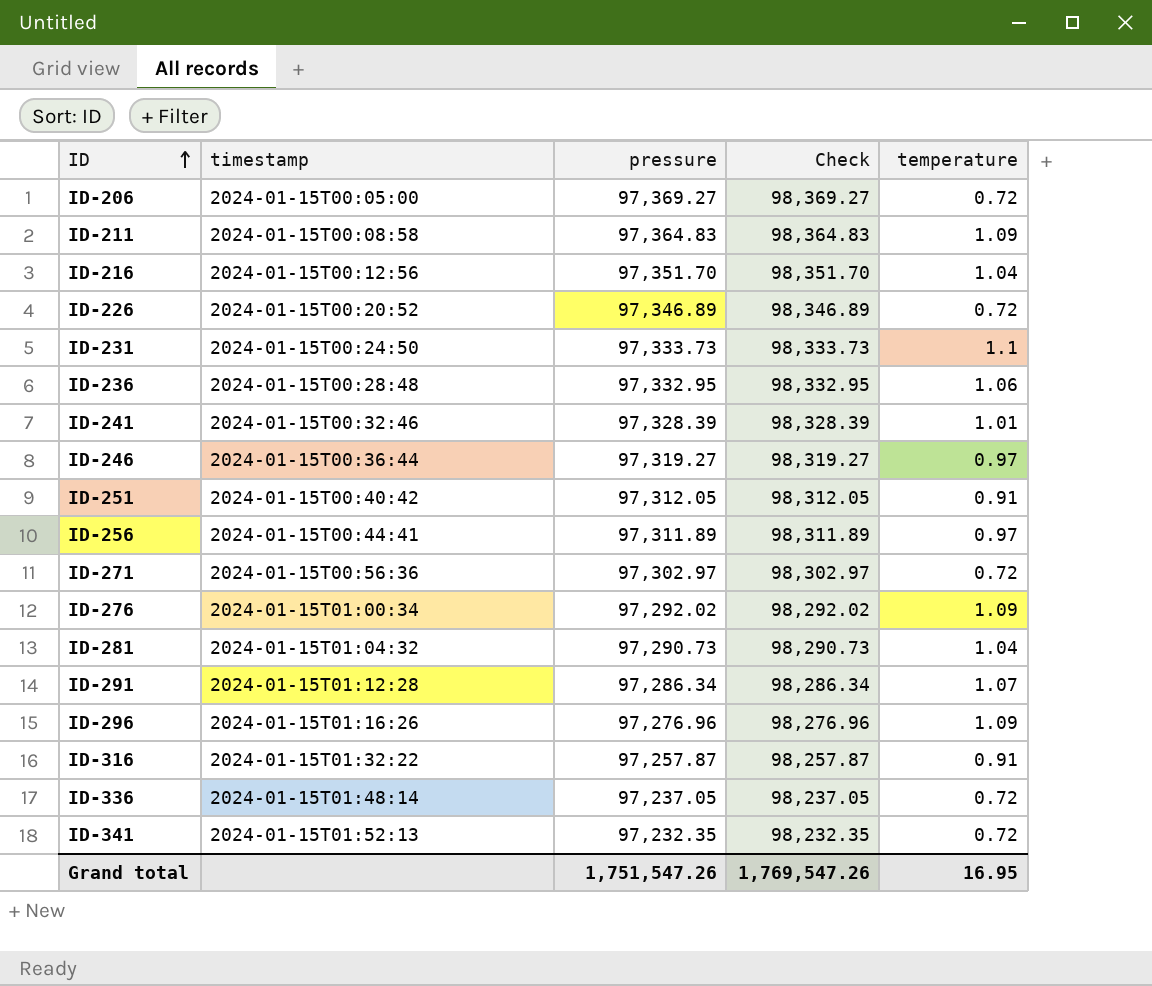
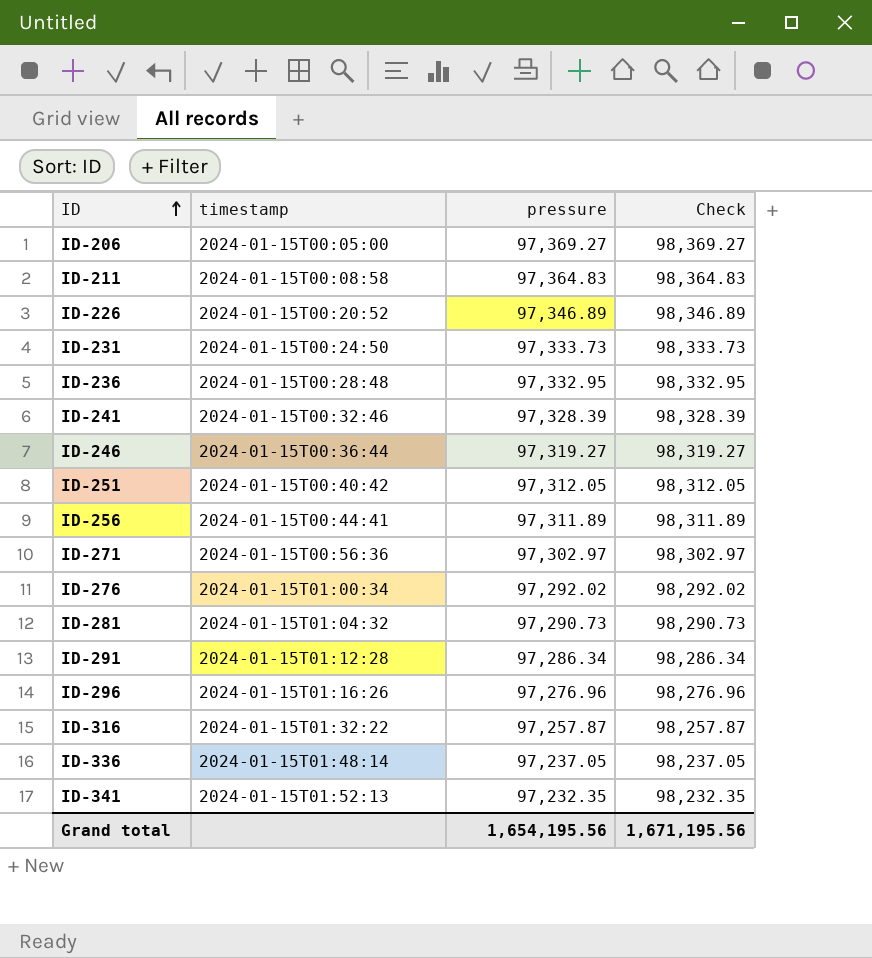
column temperature | position: 5 -> none
row ID-216: 2024-01-15T00:12:56 | 97,351.70 | 98,351.70 | 1.04 -> none
Grand total | pressure: 1,751,547.26 -> 1,654,195.56
Grand total | Check: 1,769,547.26 -> 1,671,195.56

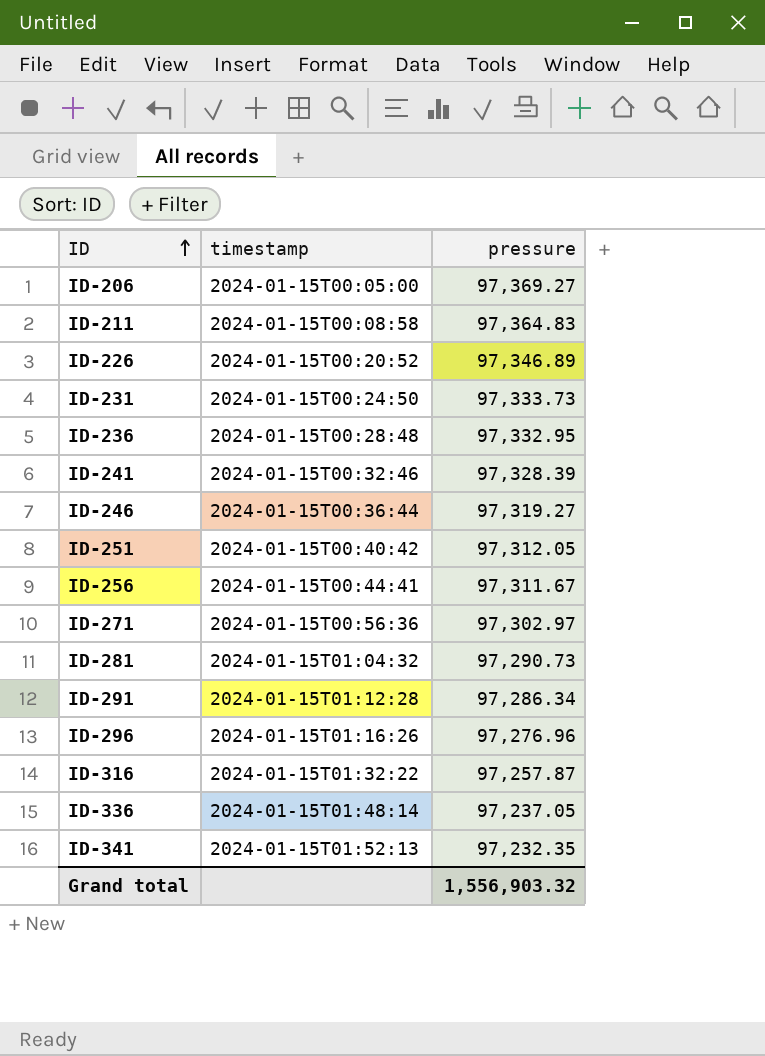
column Check | formula: [pressure] + 1000 -> none
row ID-276: 2024-01-15T01:00:34 | 97,292.02 | 98,292.02 -> none
ID-256 | pressure: 97,311.89 -> 97,311.67
Grand total | pressure: 1,654,195.56 -> 1,556,903.32

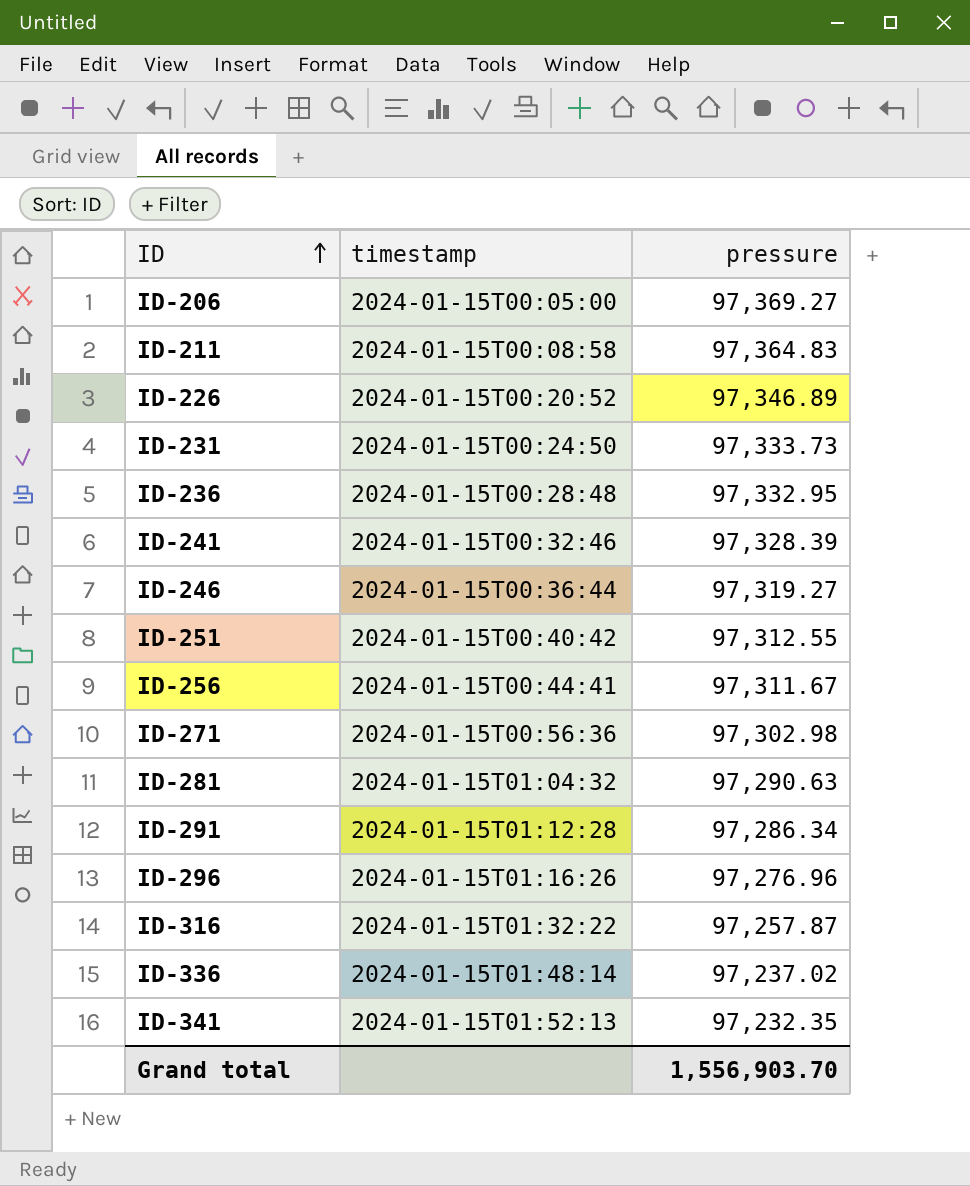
ID-251 | pressure: 97,312.05 -> 97,312.55
ID-271 | pressure: 97,302.97 -> 97,302.98
ID-281 | pressure: 97,290.73 -> 97,290.63
ID-336 | pressure: 97,237.05 -> 97,237.02
Grand total | pressure: 1,556,903.32 -> 1,556,903.70

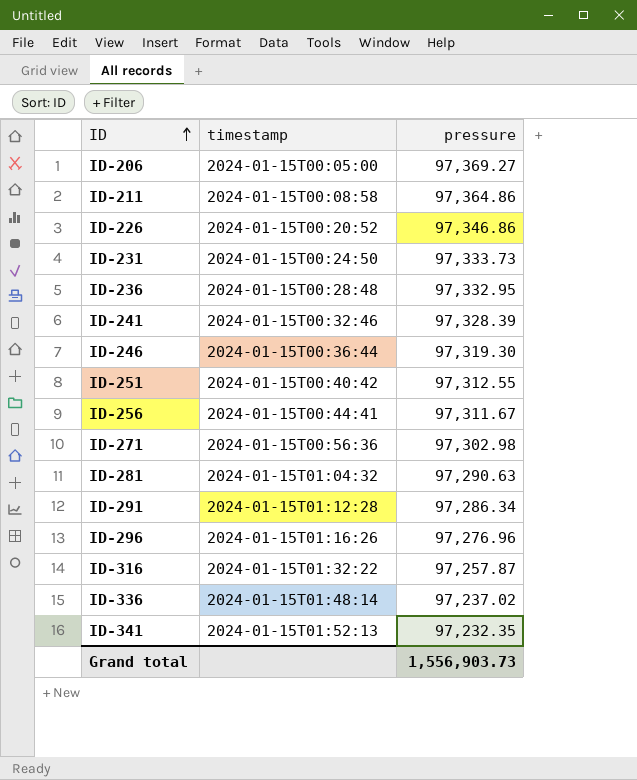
ID-211 | pressure: 97,364.83 -> 97,364.86
ID-226 | pressure: 97,346.89 -> 97,346.86
ID-246 | pressure: 97,319.27 -> 97,319.30
Grand total | pressure: 1,556,903.70 -> 1,556,903.73

